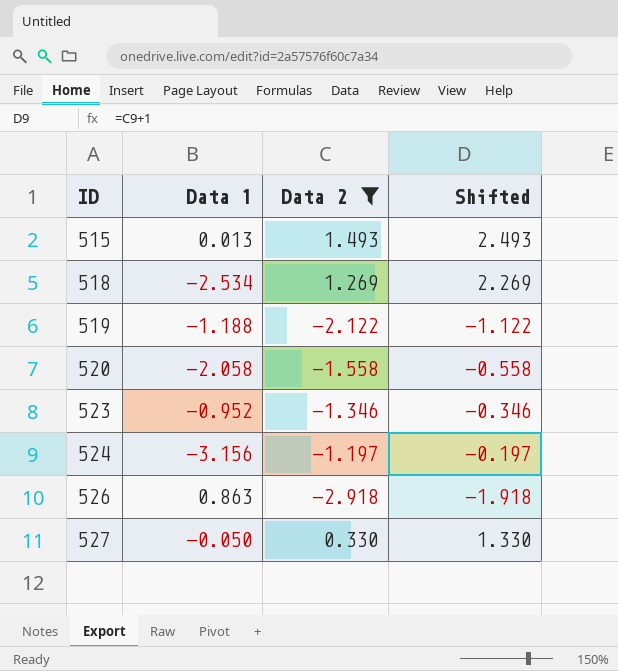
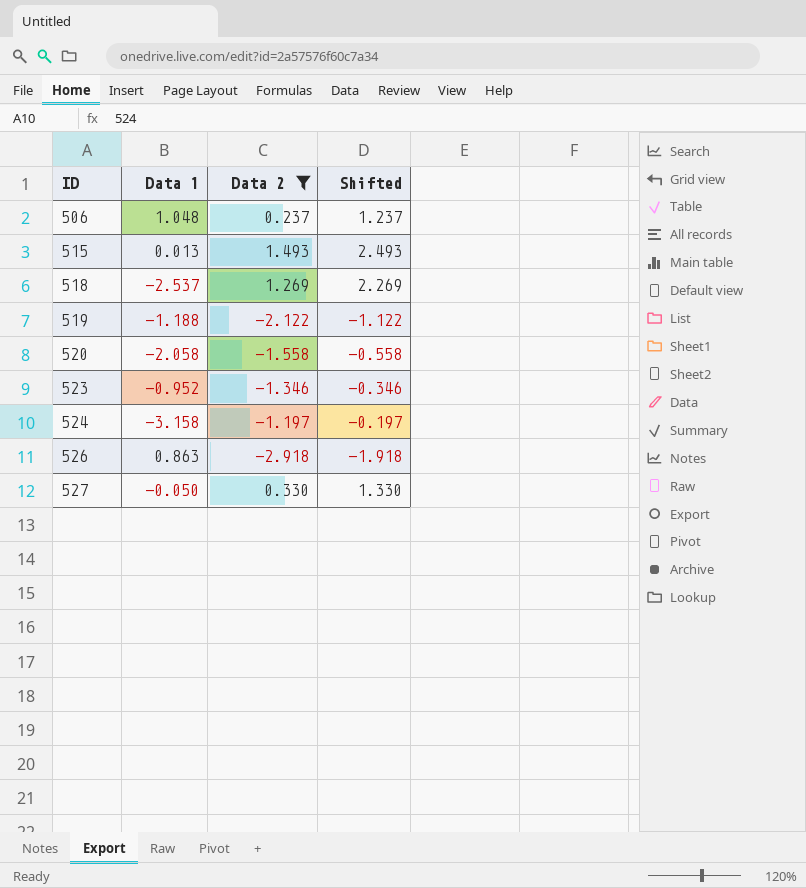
row 506: none -> 1.048 | 0.237 | 1.237
518 | Data 1: -2.534 -> -2.537
524 | Data 1: -3.156 -> -3.158

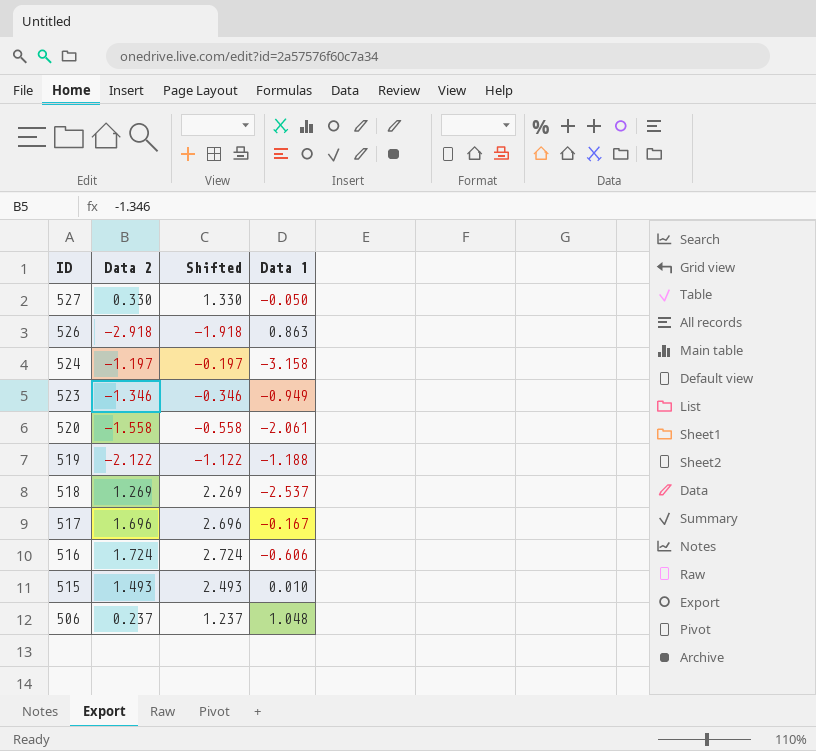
filter: Data 2 <= 1.493 -> none
row order: ID ascending -> ID descending
column Data 1 | position: 2 -> 4
523 | Data 1: -0.952 -> -0.949
520 | Data 1: -2.058 -> -2.061
515 | Data 1: 0.013 -> 0.010

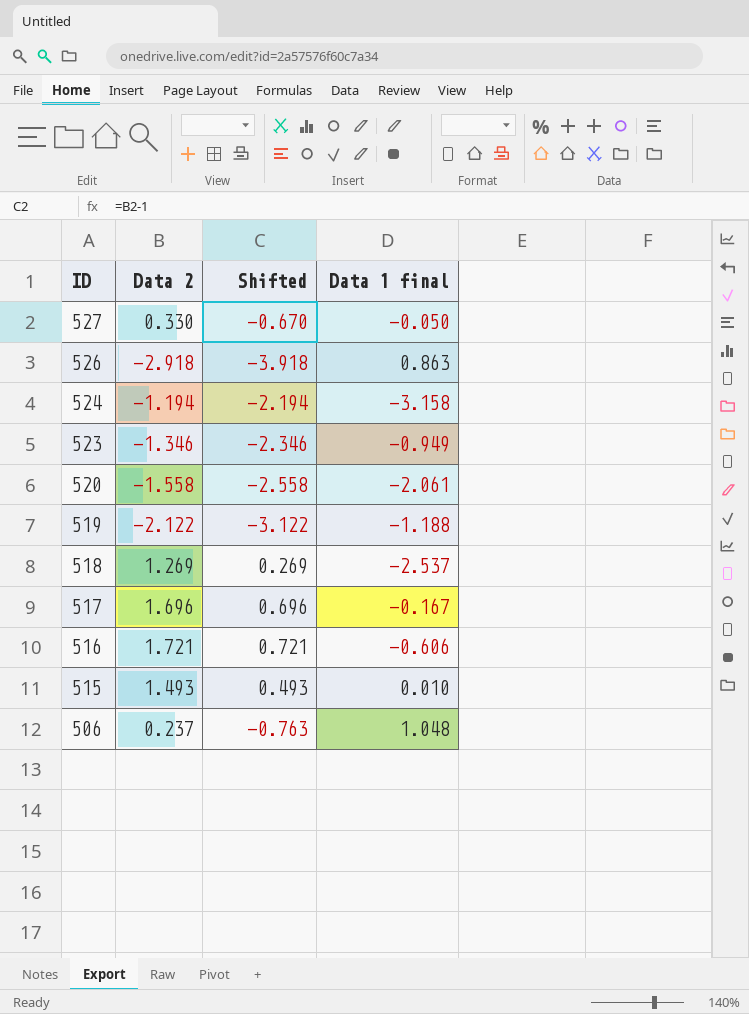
column Shifted | formula: [Data 2] + 1 -> [Data 2] - 1
column name: Data 1 -> Data 1 final
524 | Data 2: -1.197 -> -1.194
516 | Data 2: 1.724 -> 1.721

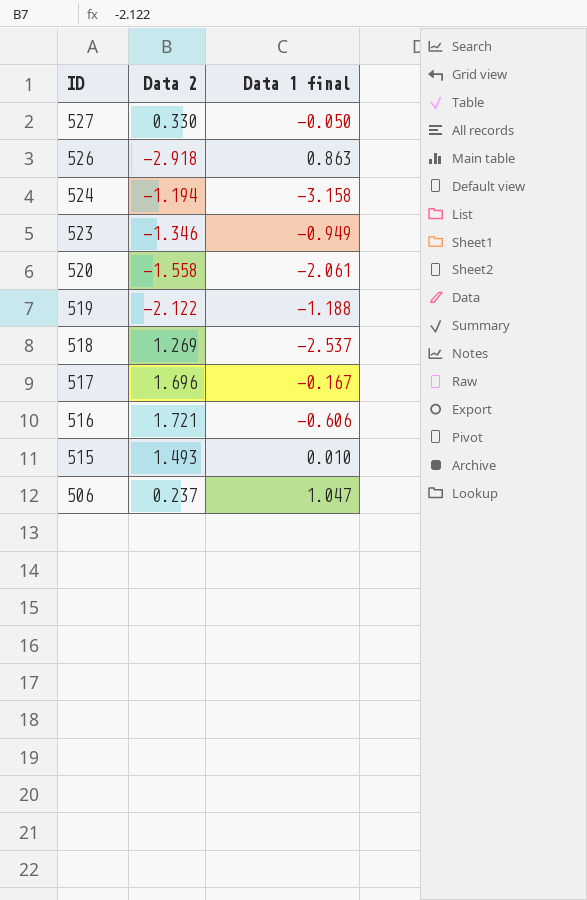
column Shifted | formula: [Data 2] - 1 -> none
506 | Data 1 final: 1.048 -> 1.047

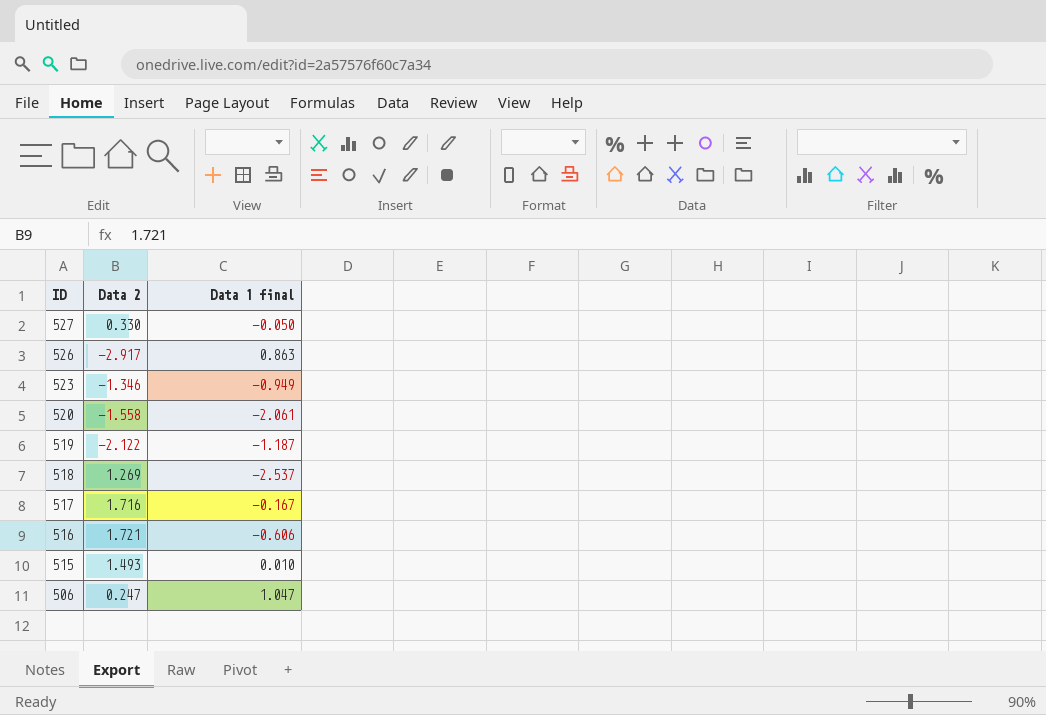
row 524: -1.194 | -3.158 -> none
526 | Data 2: -2.918 -> -2.917
519 | Data 1 final: -1.188 -> -1.187
517 | Data 2: 1.696 -> 1.716
506 | Data 2: 0.237 -> 0.247

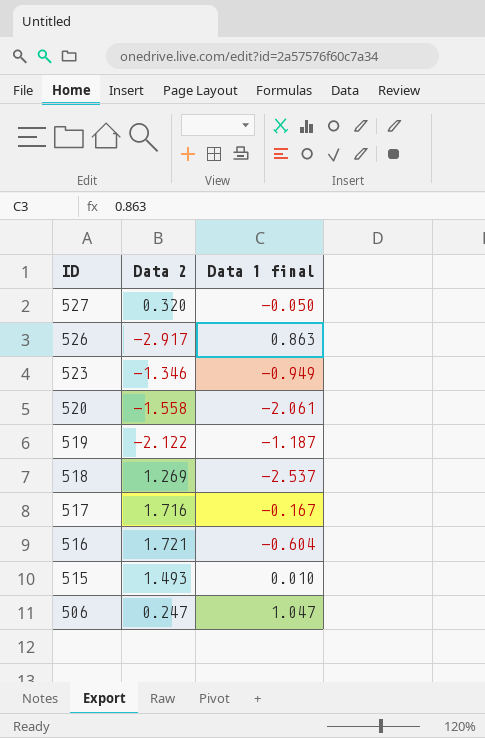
527 | Data 2: 0.330 -> 0.320
516 | Data 1 final: -0.606 -> -0.604

